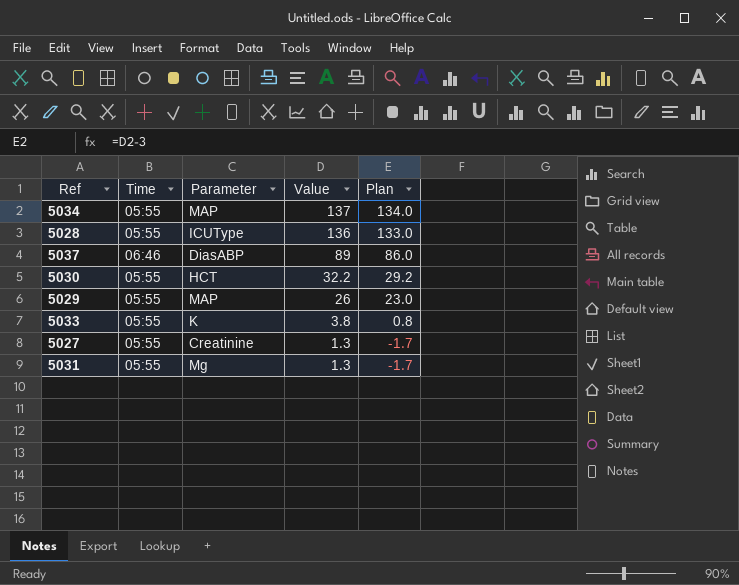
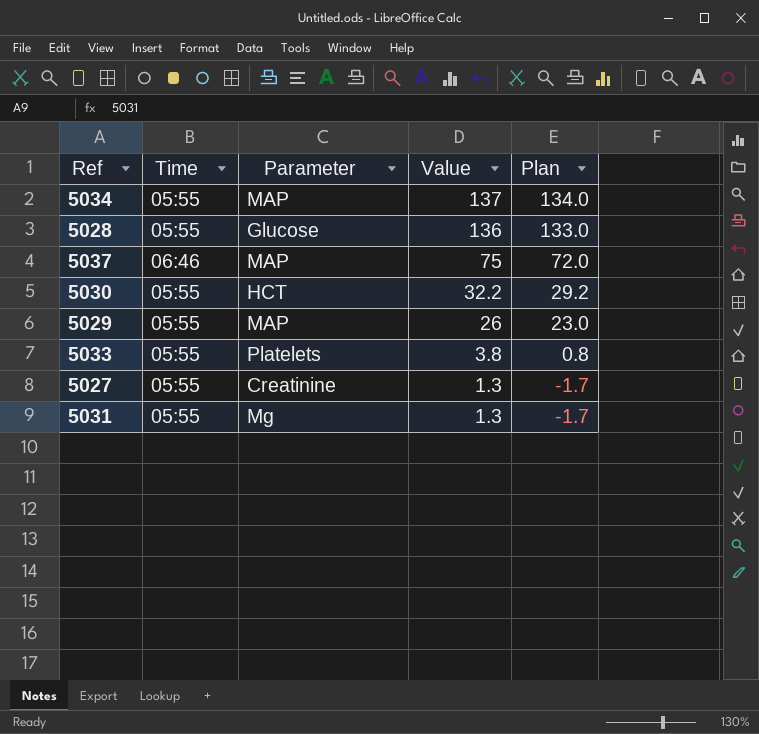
5028 | Parameter: ICUType -> Glucose
5037 | Parameter: DiasABP -> MAP
5037 | Value: 89 -> 75
5037 | Plan: 86.0 -> 72.0
5033 | Parameter: K -> Platelets

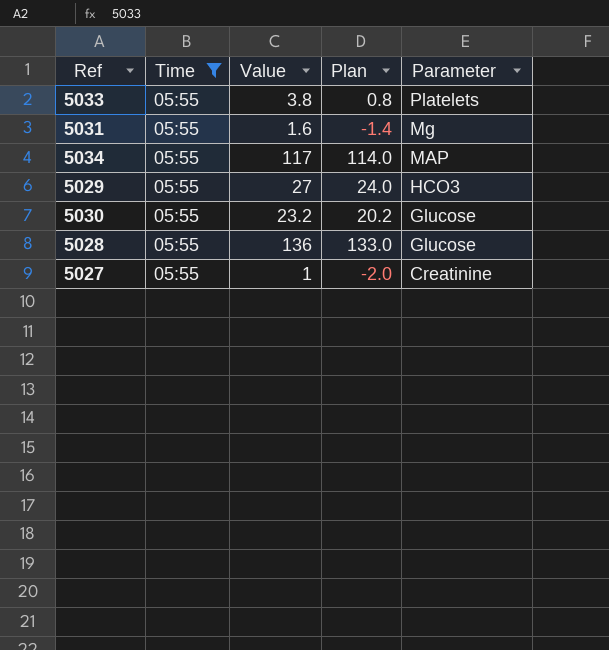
filter: none -> Time = 05:55
row order: Value descending -> Parameter descending
column Parameter | position: 3 -> 5
5031 | Value: 1.3 -> 1.6
5031 | Plan: -1.7 -> -1.4
5034 | Value: 137 -> 117
5034 | Plan: 134.0 -> 114.0
5029 | Value: 26 -> 27
5029 | Plan: 23.0 -> 24.0
5029 | Parameter: MAP -> HCO3
5030 | Value: 32.2 -> 23.2
5030 | Plan: 29.2 -> 20.2
5030 | Parameter: HCT -> Glucose
5027 | Value: 1.3 -> 1
5027 | Plan: -1.7 -> -2.0

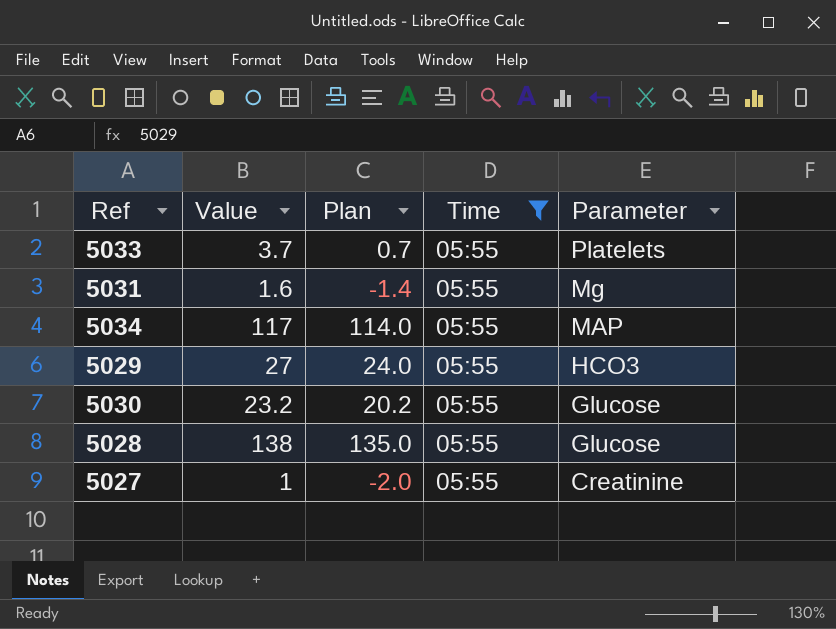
column Time | position: 2 -> 4
5033 | Value: 3.8 -> 3.7
5033 | Plan: 0.8 -> 0.7
5028 | Value: 136 -> 138
5028 | Plan: 133.0 -> 135.0

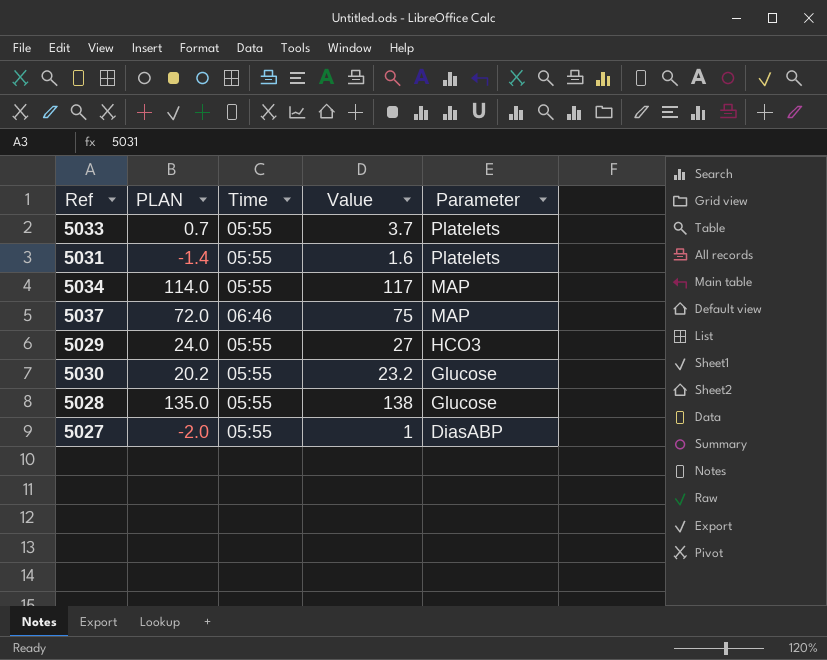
filter: Time = 05:55 -> none
column name: Plan -> PLAN
column Value | position: 2 -> 4
5031 | Parameter: Mg -> Platelets
5027 | Parameter: Creatinine -> DiasABP

